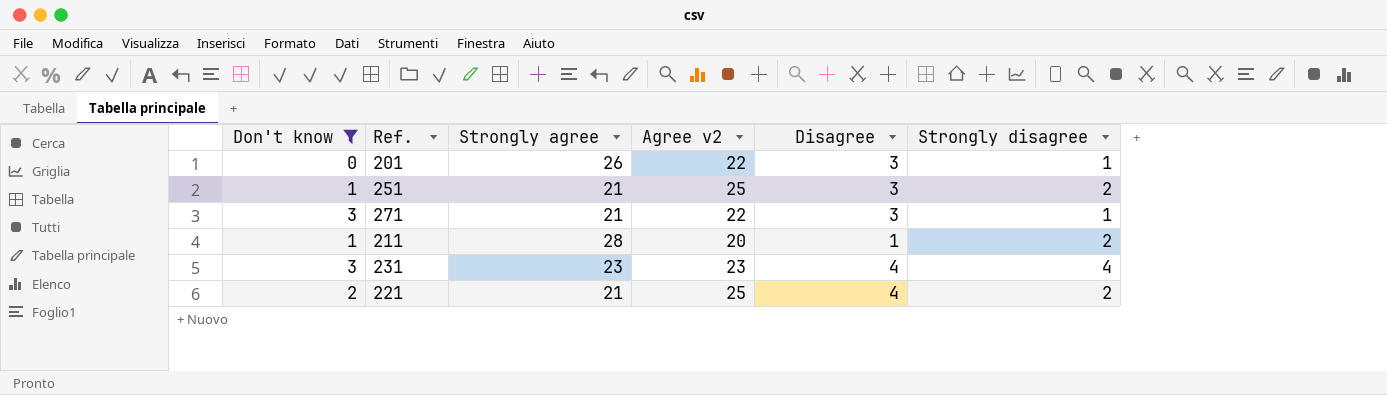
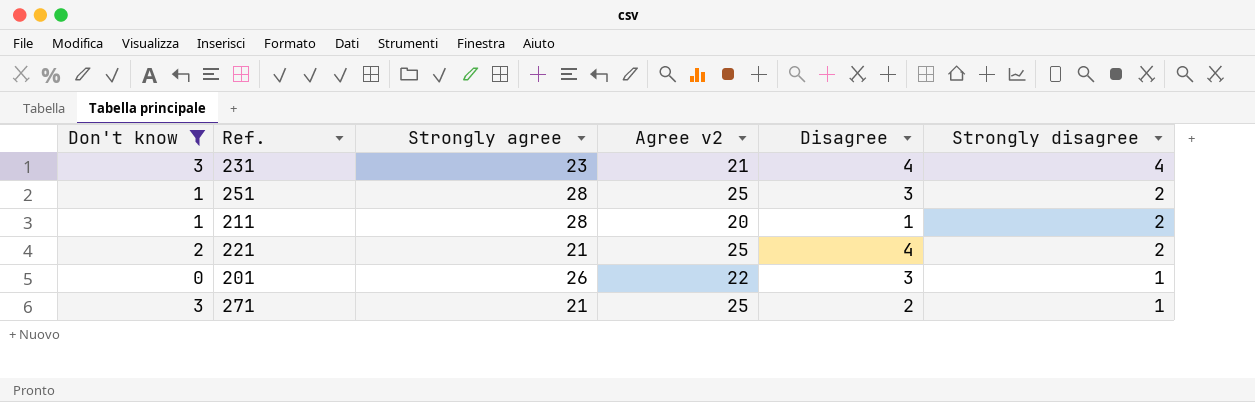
row order: none -> Strongly disagree descending
231 | Agree v2: 23 -> 21
251 | Strongly agree: 21 -> 28
271 | Agree v2: 22 -> 25
271 | Disagree: 3 -> 2

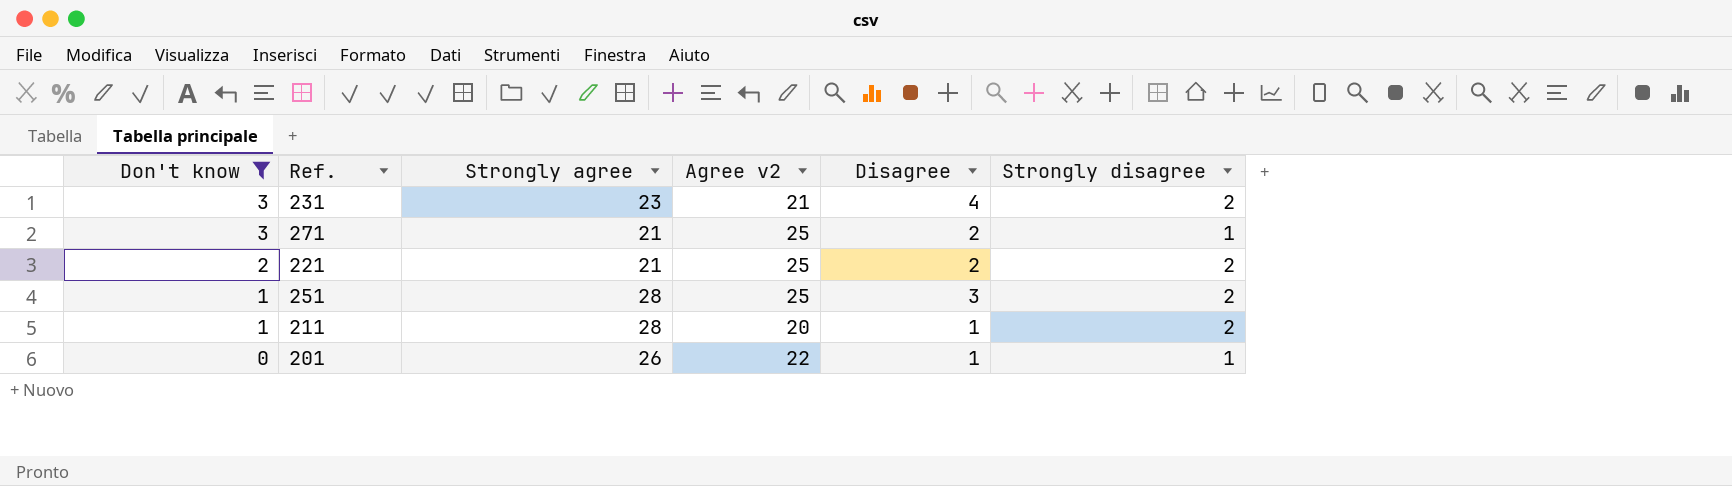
row order: Strongly disagree descending -> Don't know descending
231 | Strongly disagree: 4 -> 2
221 | Disagree: 4 -> 2
201 | Disagree: 3 -> 1

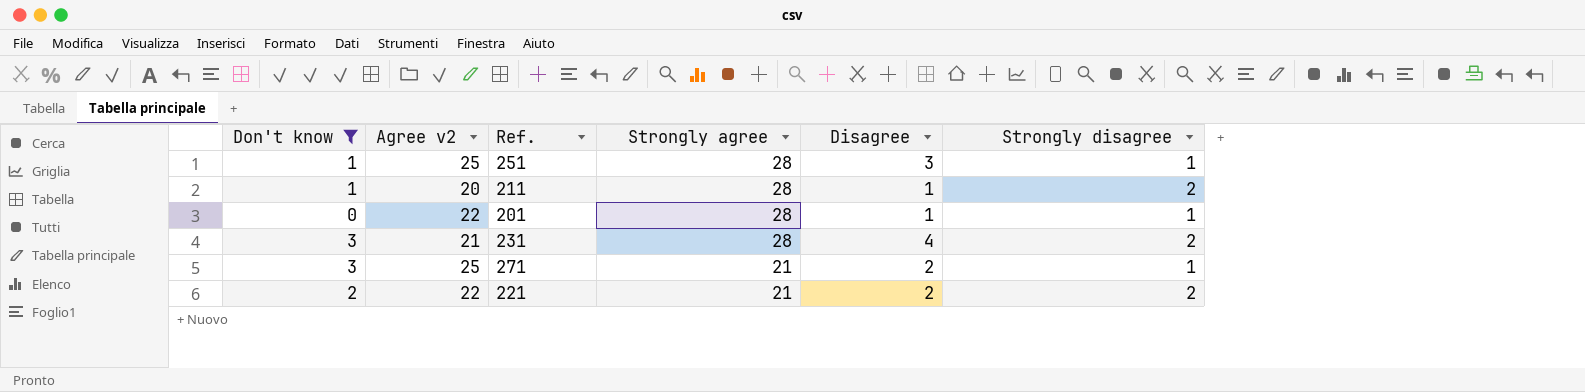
row order: Don't know descending -> Strongly agree descending
column Agree v2 | position: 4 -> 2
251 | Strongly disagree: 2 -> 1
201 | Strongly agree: 26 -> 28
231 | Strongly agree: 23 -> 28
221 | Agree v2: 25 -> 22

